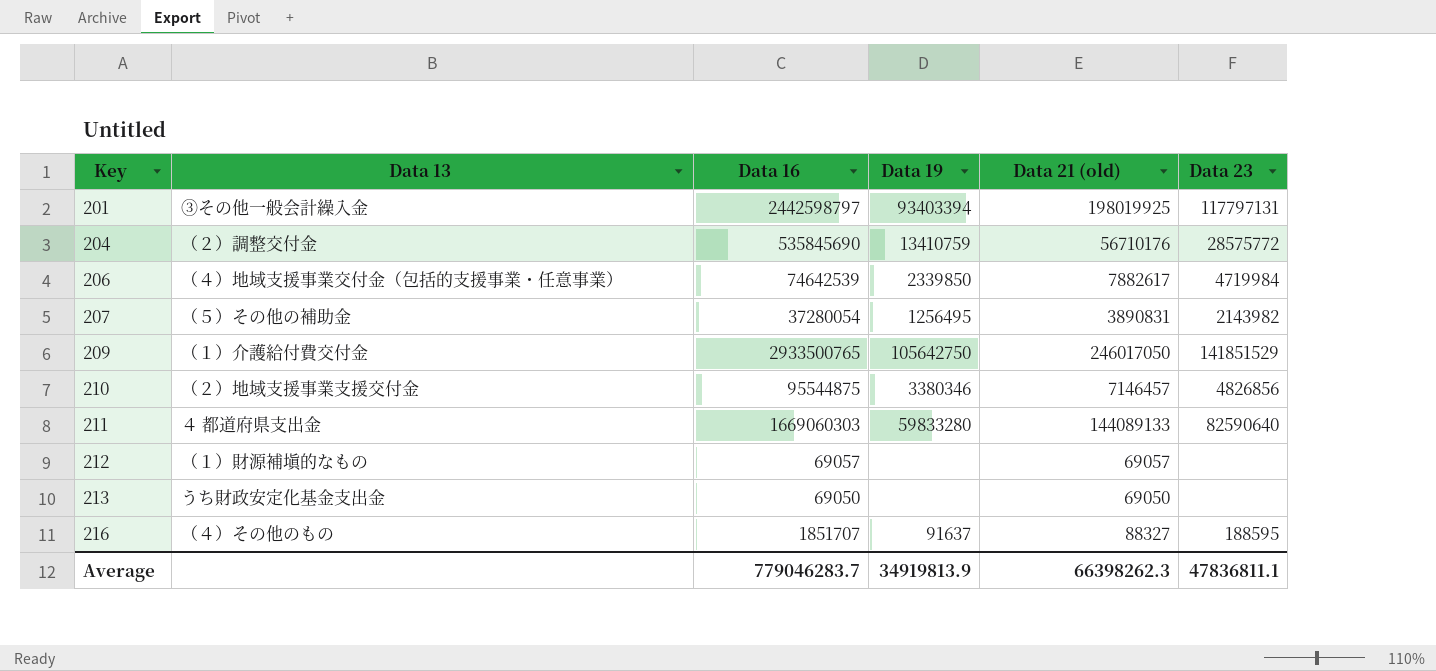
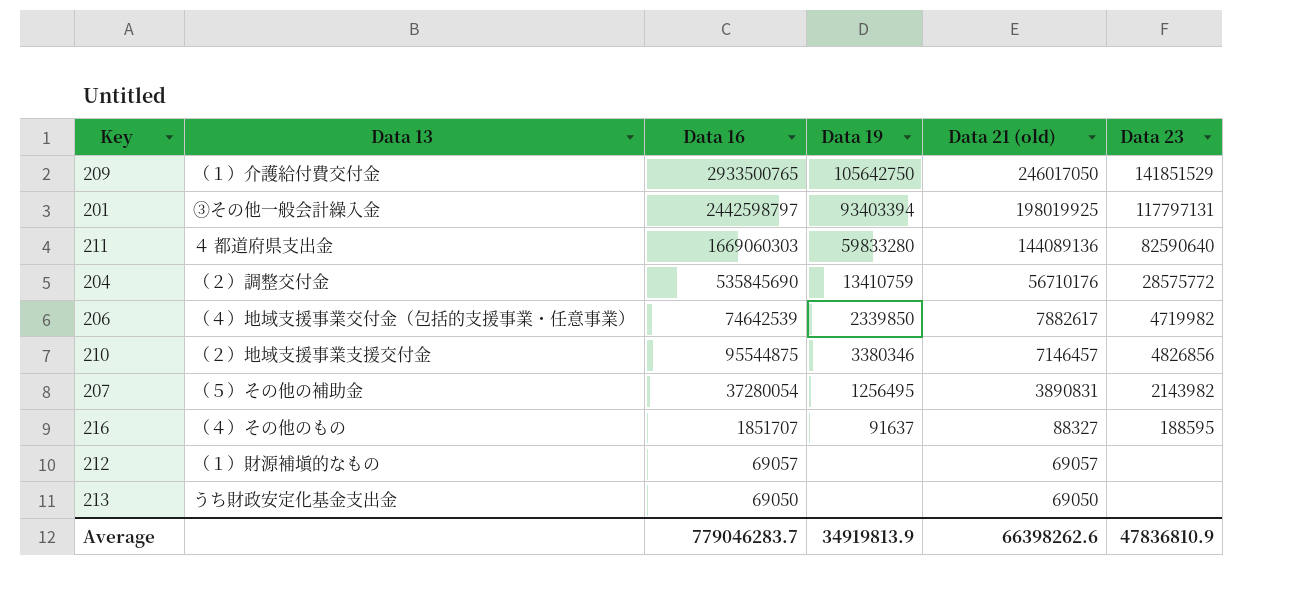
row order: Key ascending -> Data 21 (old) descending
211 | Data 21 (old): 144089133 -> 144089136
206 | Data 23: 4719984 -> 4719982
Average | Data 21 (old): 66398262.3 -> 66398262.6
Average | Data 23: 47836811.1 -> 47836810.9

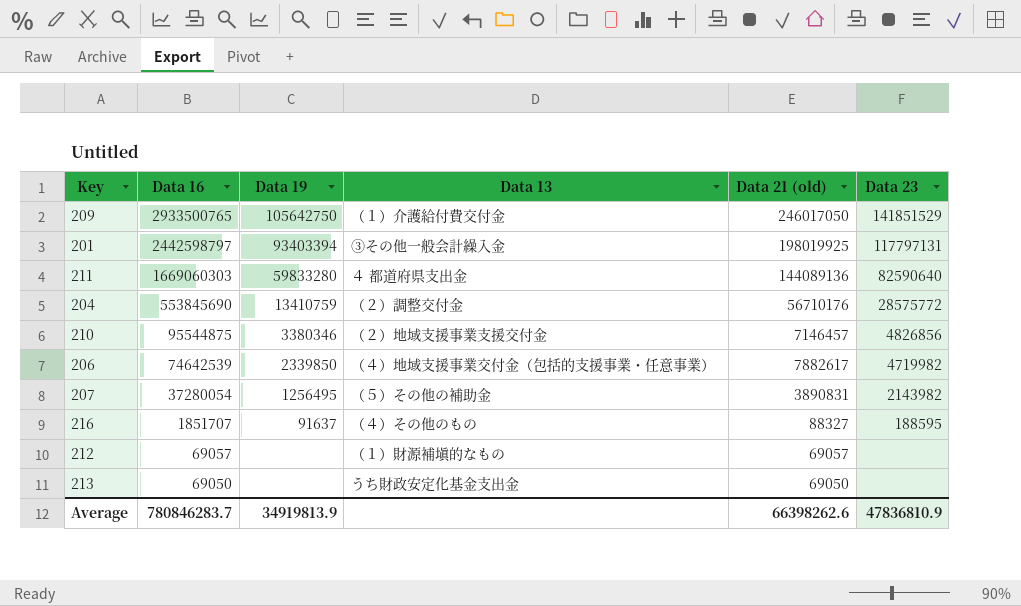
row order: Data 21 (old) descending -> Data 16 descending
column Data 13 | position: 2 -> 4
204 | Data 16: 535845690 -> 553845690
Average | Data 16: 779046283.7 -> 780846283.7

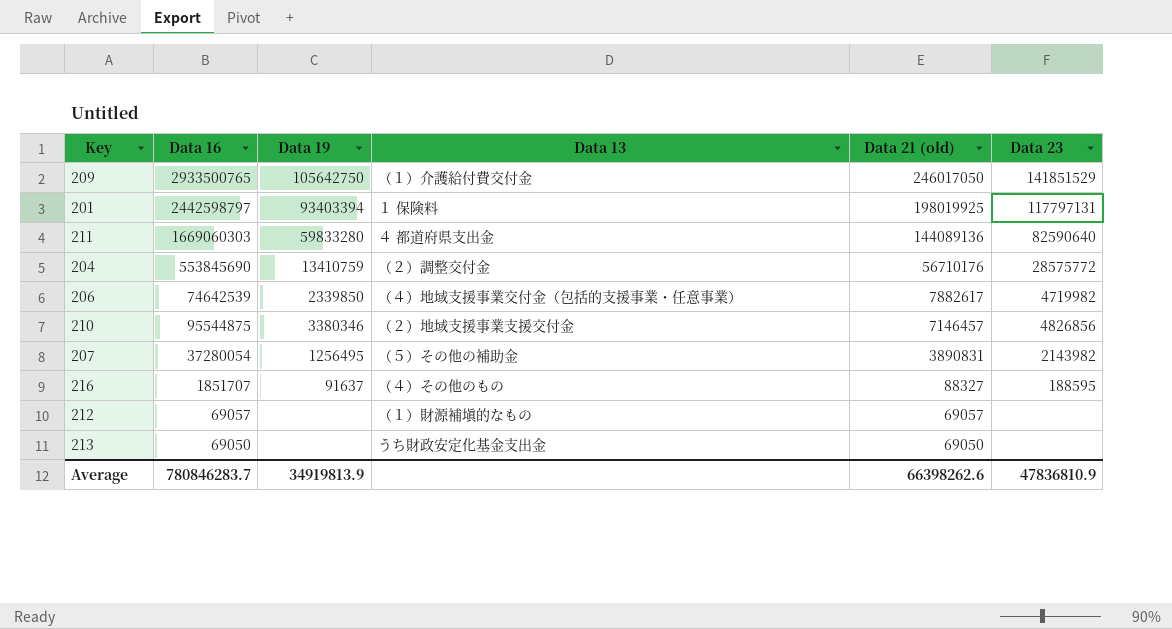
row order: Data 16 descending -> Data 21 (old) descending
201 | Data 13: ③その他一般会計繰入金 -> １ 保険料

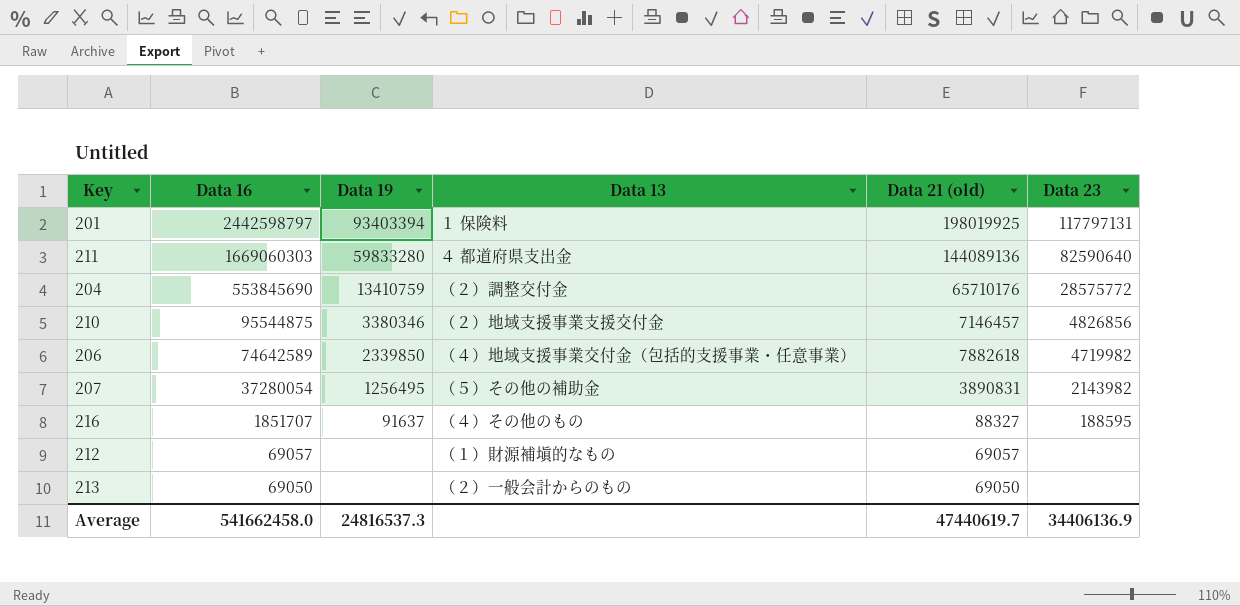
row order: Data 21 (old) descending -> Data 16 descending
row 209: 2933500765 | 105642750 | （１）介護給付費交付金 | 246017050 | 141851529 -> none
204 | Data 21 (old): 56710176 -> 65710176
206 | Data 16: 74642539 -> 74642589
206 | Data 21 (old): 7882617 -> 7882618
213 | Data 13: うち財政安定化基金支出金 -> （２）一般会計からのもの
Average | Data 16: 780846283.7 -> 541662458.0
Average | Data 19: 34919813.9 -> 24816537.3
Average | Data 21 (old): 66398262.6 -> 47440619.7
Average | Data 23: 47836810.9 -> 34406136.9

